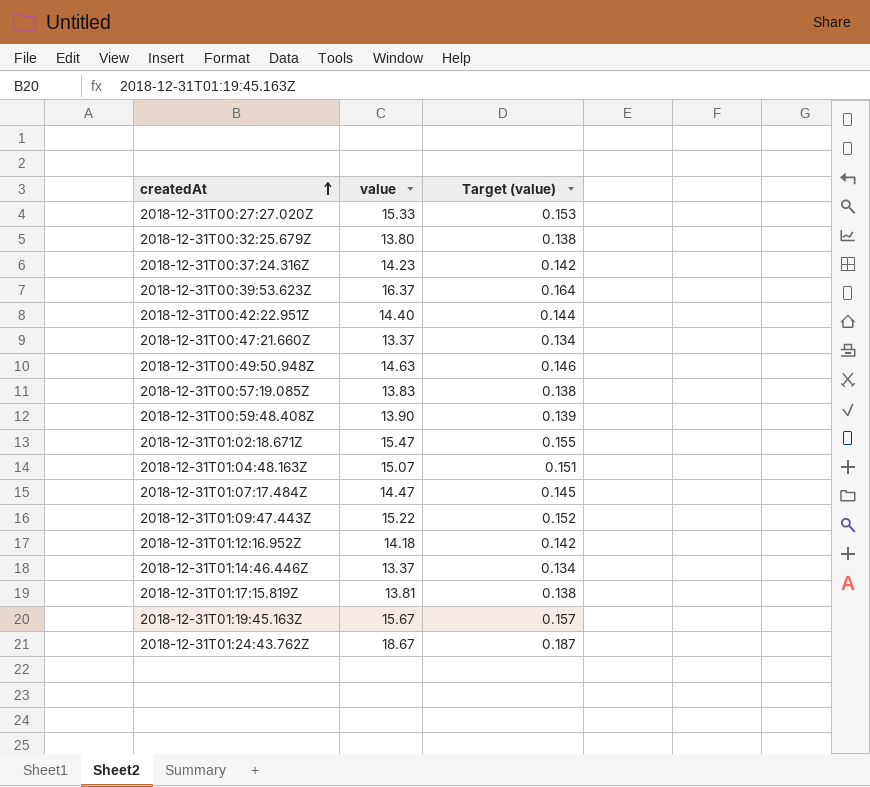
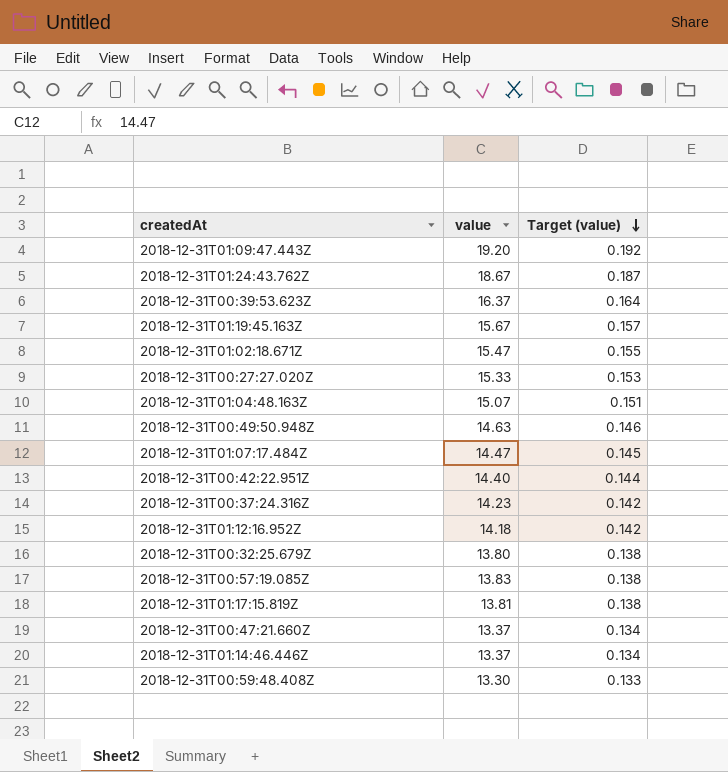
row order: createdAt ascending -> Target (value) descending
2018-12-31T01:09:47.443Z | value: 15.22 -> 19.20
2018-12-31T01:09:47.443Z | Target (value): 0.152 -> 0.192
2018-12-31T00:59:48.408Z | value: 13.90 -> 13.30
2018-12-31T00:59:48.408Z | Target (value): 0.139 -> 0.133

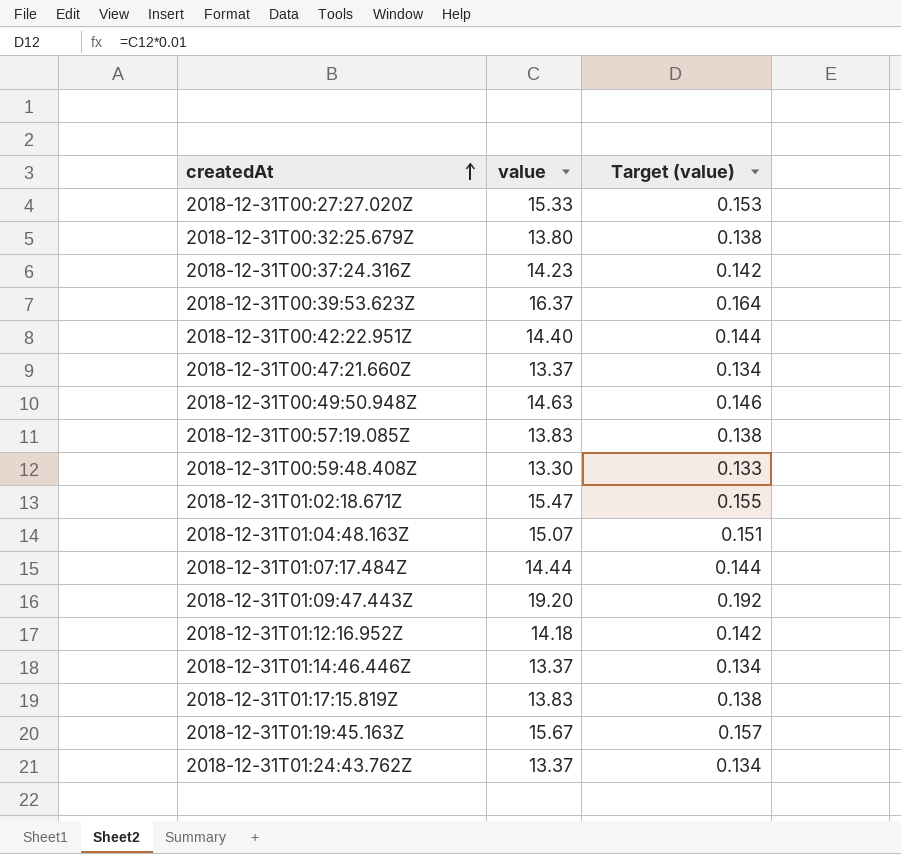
row order: Target (value) descending -> createdAt ascending
2018-12-31T01:07:17.484Z | value: 14.47 -> 14.44
2018-12-31T01:07:17.484Z | Target (value): 0.145 -> 0.144
2018-12-31T01:17:15.819Z | value: 13.81 -> 13.83
2018-12-31T01:24:43.762Z | value: 18.67 -> 13.37
2018-12-31T01:24:43.762Z | Target (value): 0.187 -> 0.134

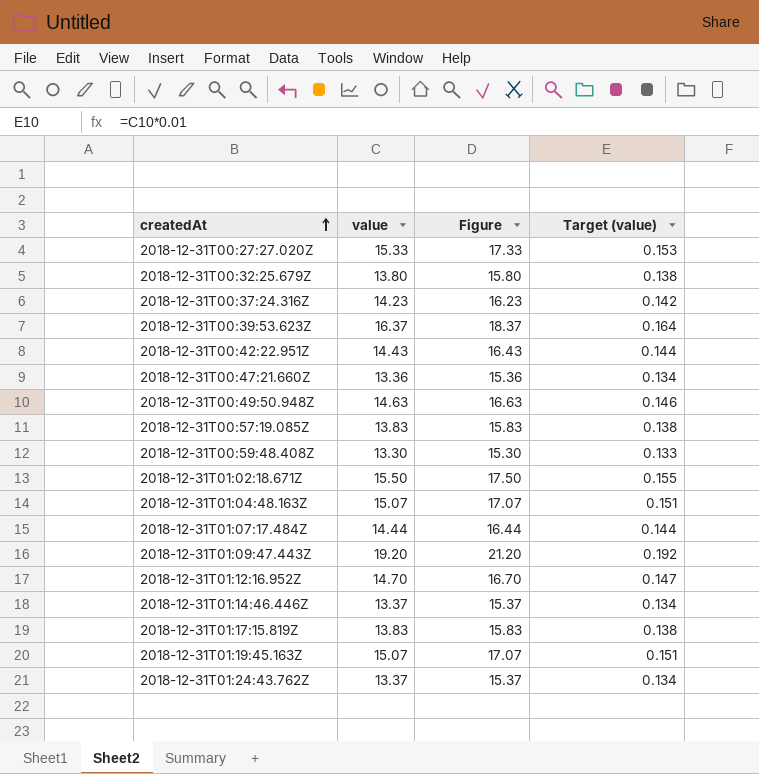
column Figure | formula: none -> [value] + 2
2018-12-31T00:42:22.951Z | value: 14.40 -> 14.43
2018-12-31T00:47:21.660Z | value: 13.37 -> 13.36
2018-12-31T01:02:18.671Z | value: 15.47 -> 15.50
2018-12-31T01:12:16.952Z | value: 14.18 -> 14.70
2018-12-31T01:12:16.952Z | Target (value): 0.142 -> 0.147
2018-12-31T01:19:45.163Z | value: 15.67 -> 15.07
2018-12-31T01:19:45.163Z | Target (value): 0.157 -> 0.151

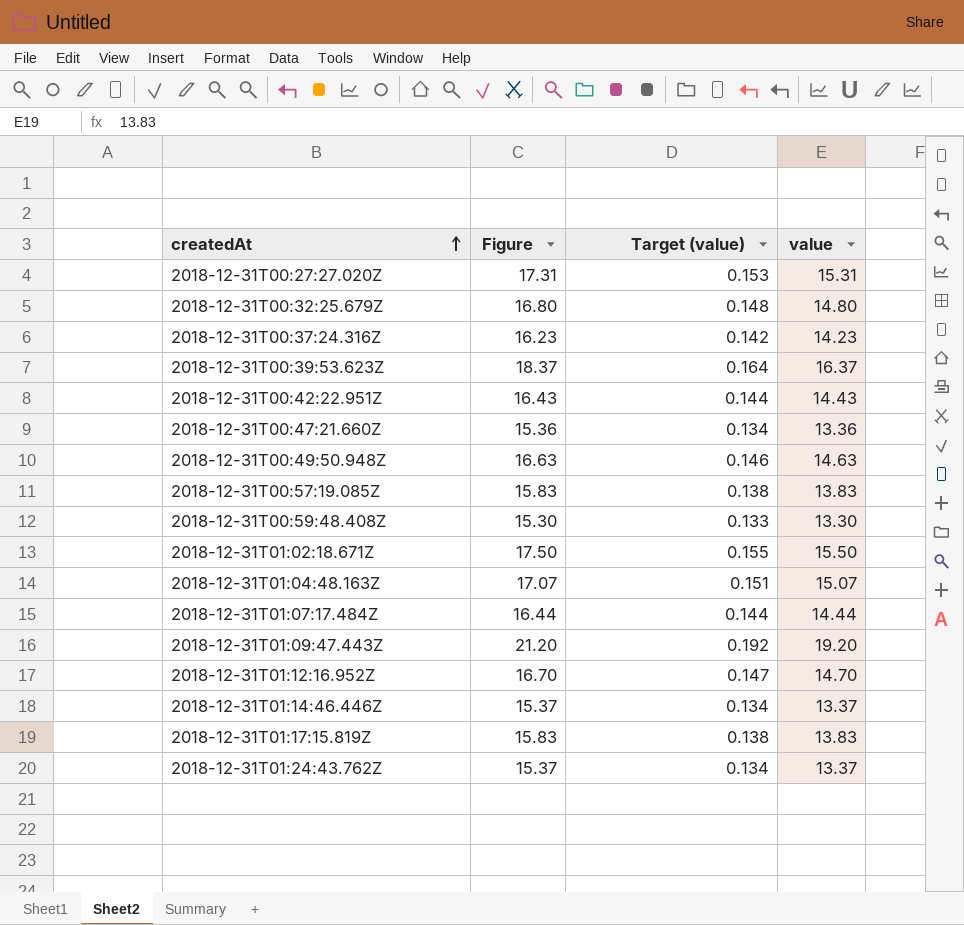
column value | position: 2 -> 4
row 2018-12-31T01:19:45.163Z: 15.07 | 17.07 | 0.151 -> none
2018-12-31T00:27:27.020Z | Figure: 17.33 -> 17.31
2018-12-31T00:27:27.020Z | value: 15.33 -> 15.31
2018-12-31T00:32:25.679Z | Figure: 15.80 -> 16.80
2018-12-31T00:32:25.679Z | Target (value): 0.138 -> 0.148
2018-12-31T00:32:25.679Z | value: 13.80 -> 14.80

